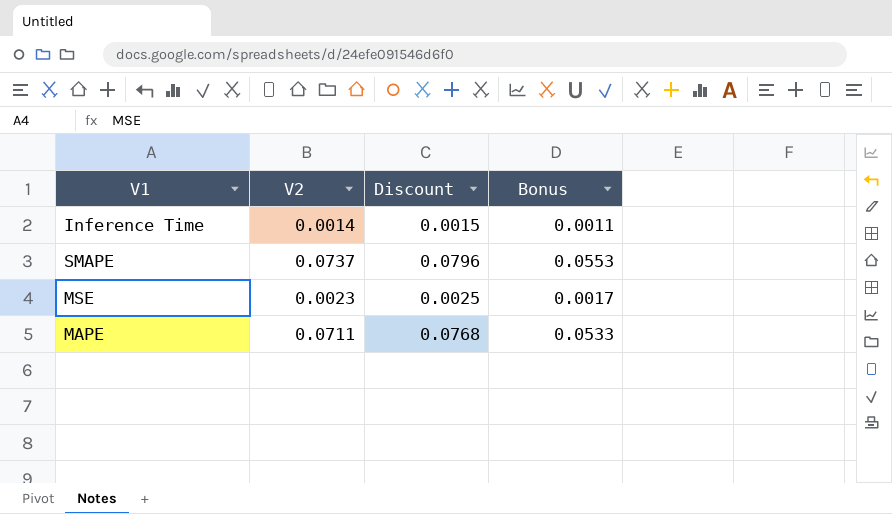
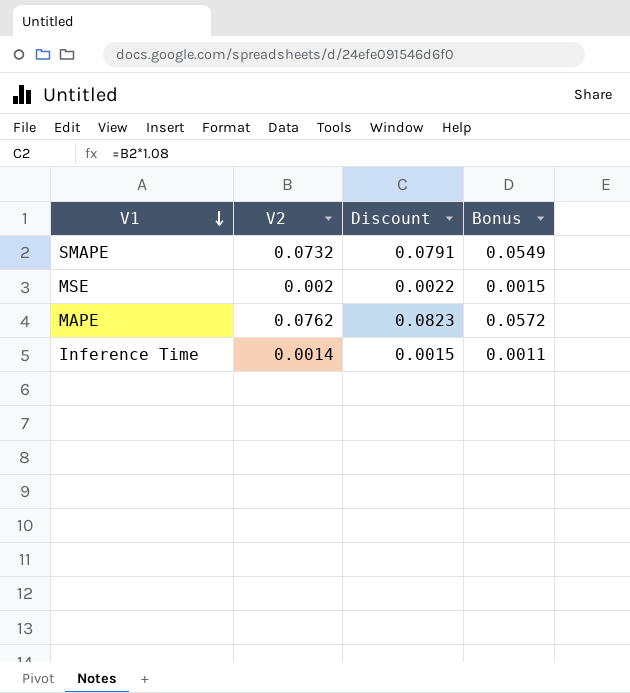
row order: none -> V1 descending
SMAPE | V2: 0.0737 -> 0.0732
SMAPE | Discount: 0.0796 -> 0.0791
SMAPE | Bonus: 0.0553 -> 0.0549
MSE | V2: 0.0023 -> 0.002
MSE | Discount: 0.0025 -> 0.0022
MSE | Bonus: 0.0017 -> 0.0015
MAPE | V2: 0.0711 -> 0.0762
MAPE | Discount: 0.0768 -> 0.0823
MAPE | Bonus: 0.0533 -> 0.0572

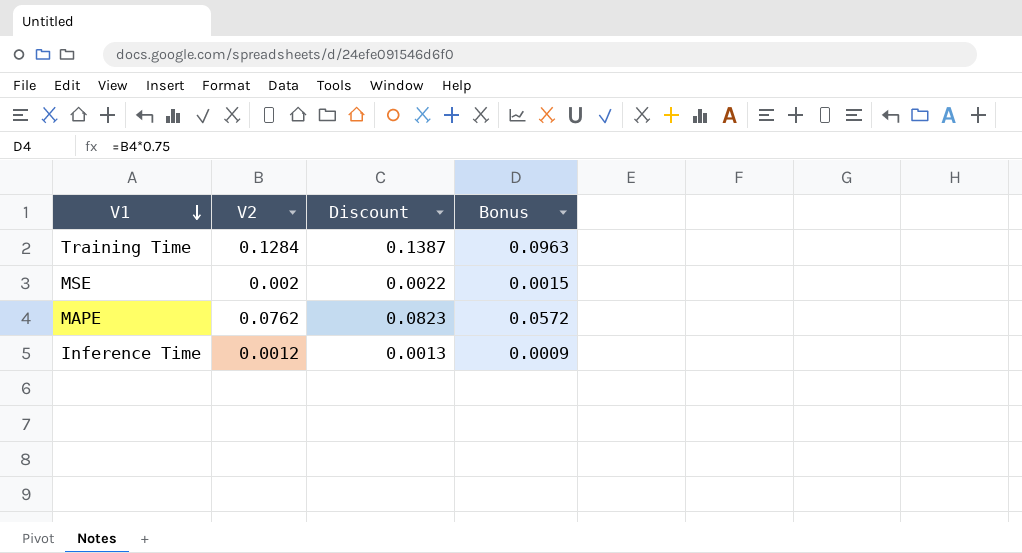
row SMAPE: 0.0732 | 0.0791 | 0.0549 -> none
row Training Time: none -> 0.1284 | 0.1387 | 0.0963
Inference Time | V2: 0.0014 -> 0.0012
Inference Time | Discount: 0.0015 -> 0.0013
Inference Time | Bonus: 0.0011 -> 0.0009

